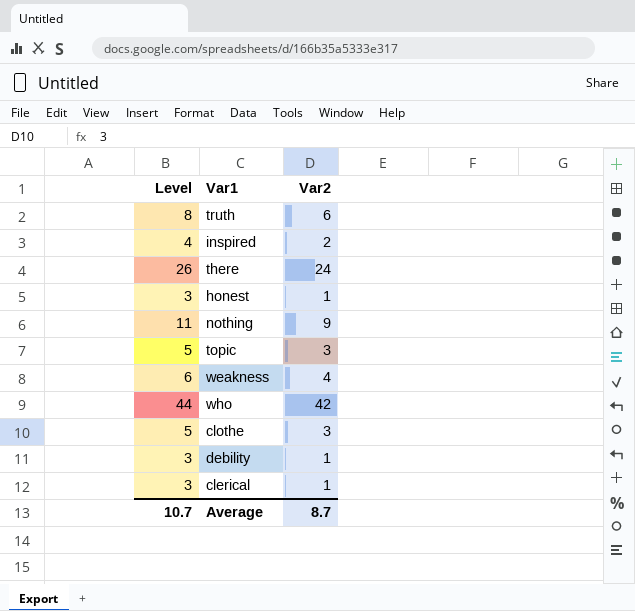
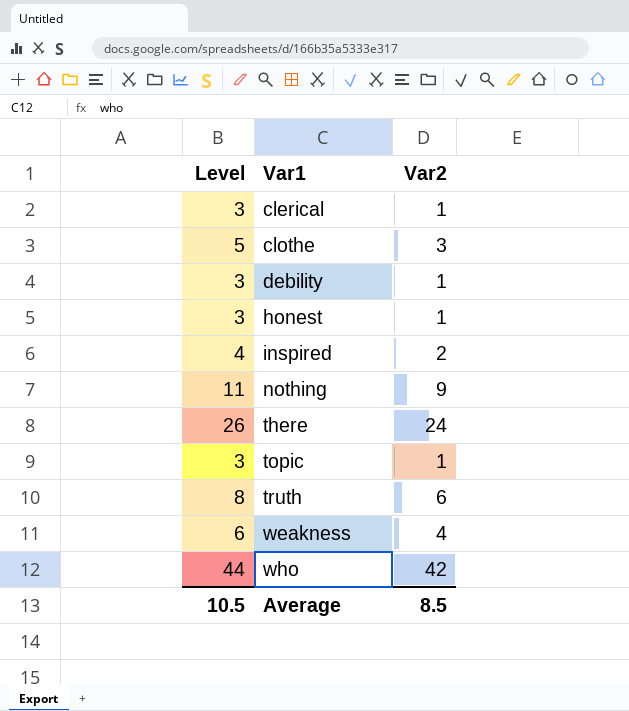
row order: none -> Var1 ascending
topic | Level: 5 -> 3
topic | Var2: 3 -> 1
Average | Level: 10.7 -> 10.5
Average | Var2: 8.7 -> 8.5

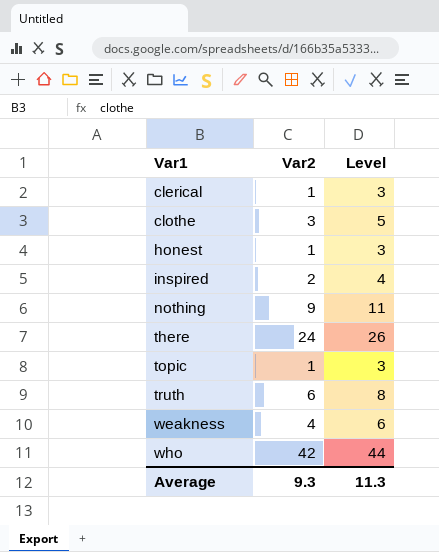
column Level | position: 1 -> 3
row debility: 3 | 1 -> none
Average | Var2: 8.5 -> 9.3
Average | Level: 10.5 -> 11.3

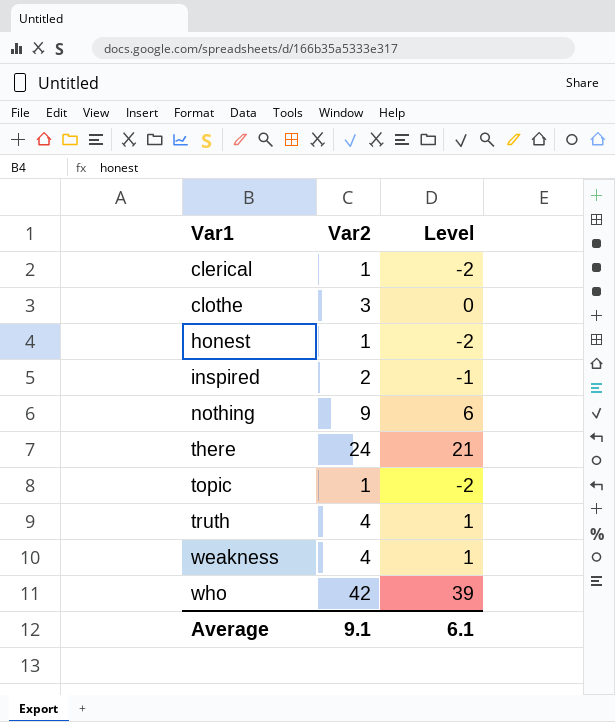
column Level | formula: [Var2] + 2 -> [Var2] - 3
truth | Var2: 6 -> 4
Average | Var2: 9.3 -> 9.1
Average | Level: 11.3 -> 6.1

